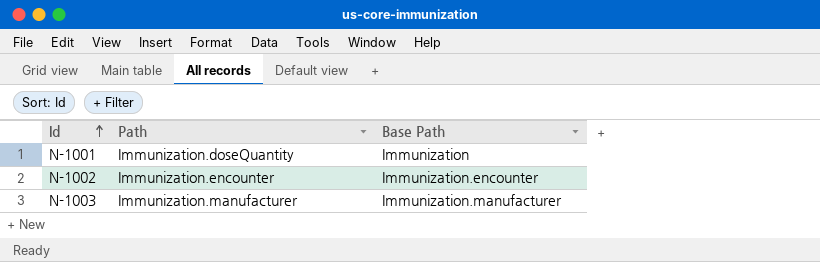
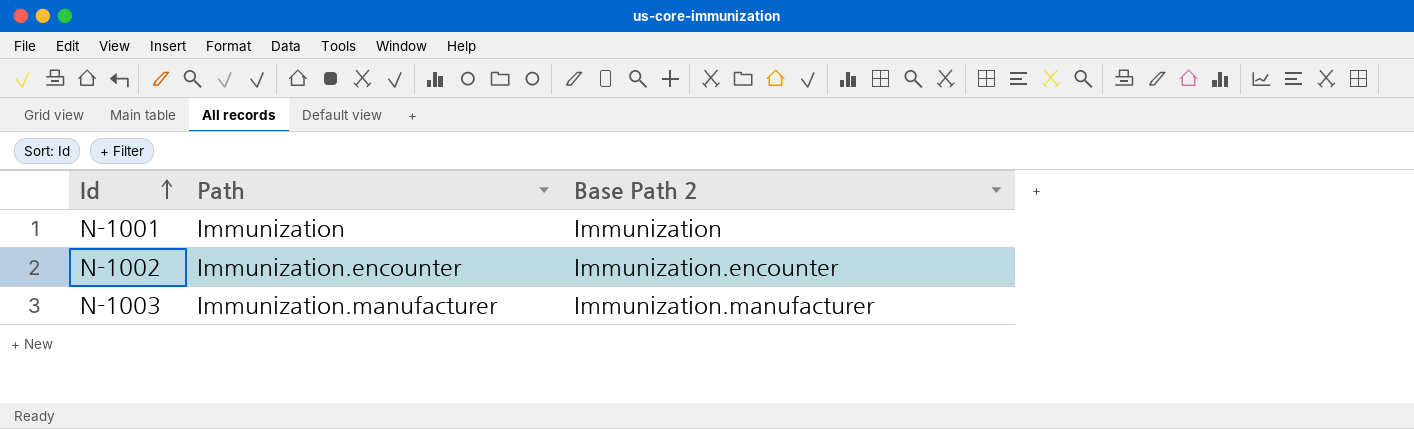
column name: Base Path -> Base Path 2
N-1001 | Path: Immunization.doseQuantity -> Immunization

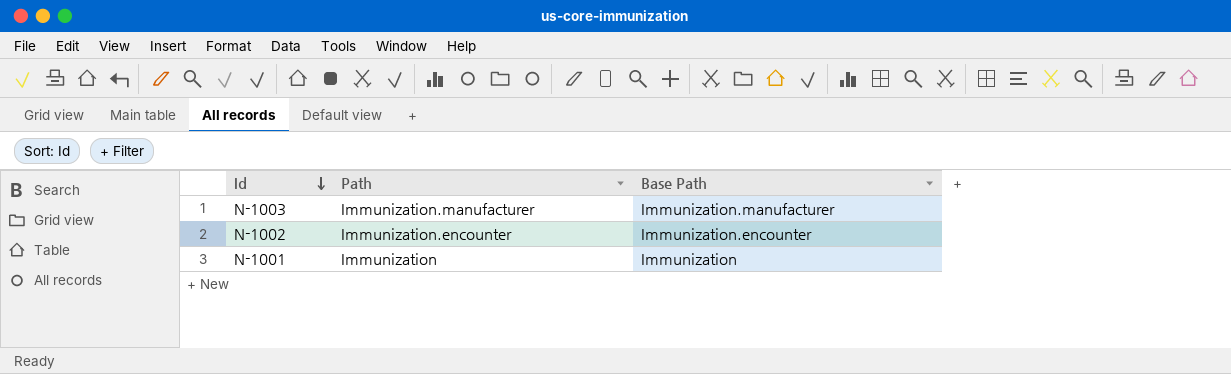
row order: Id ascending -> Id descending
column name: Base Path 2 -> Base Path

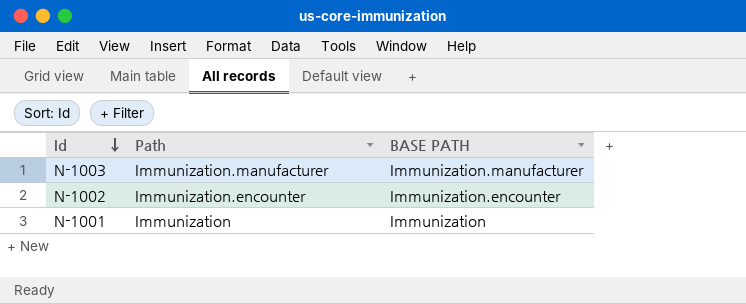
column name: Base Path -> BASE PATH

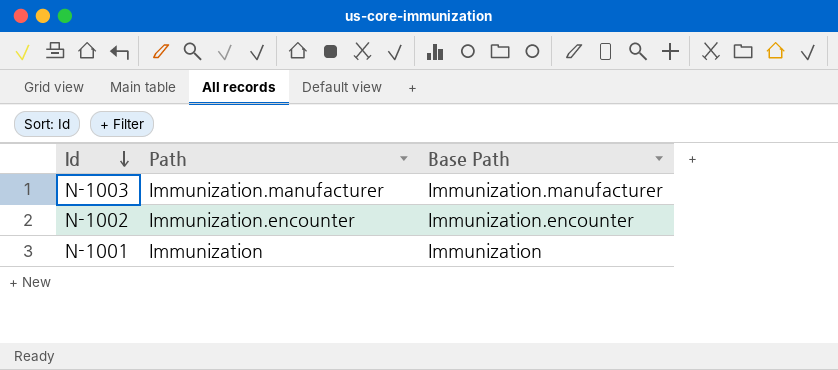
column name: BASE PATH -> Base Path

